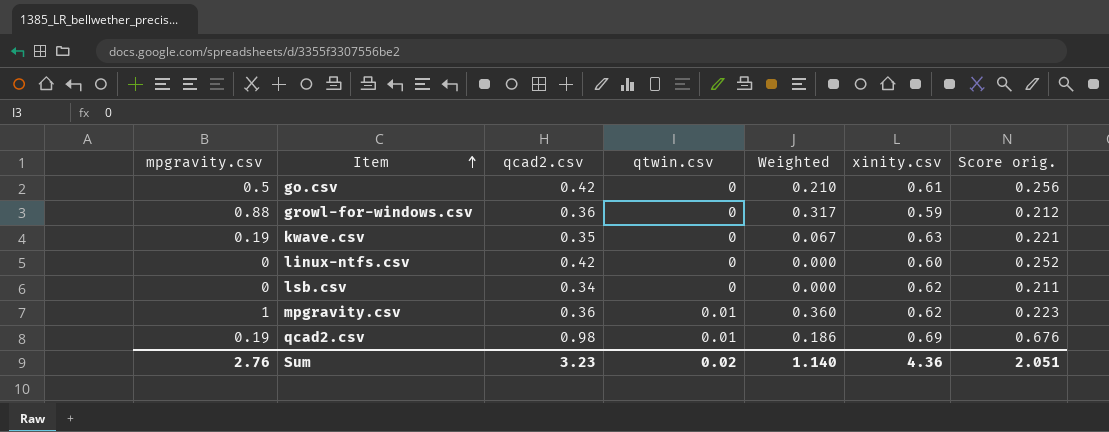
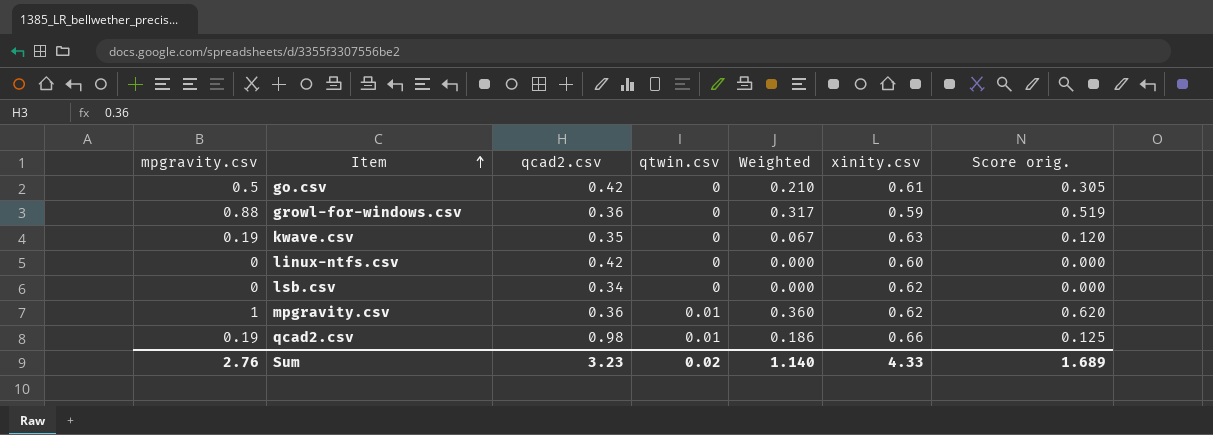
column Score orig. | formula: [qcad2.csv] * [xinity.csv] -> [mpgravity.csv] * [xinity.csv]
qcad2.csv | xinity.csv: 0.69 -> 0.66
Sum | xinity.csv: 4.36 -> 4.33
Sum | Score orig.: 2.051 -> 1.689

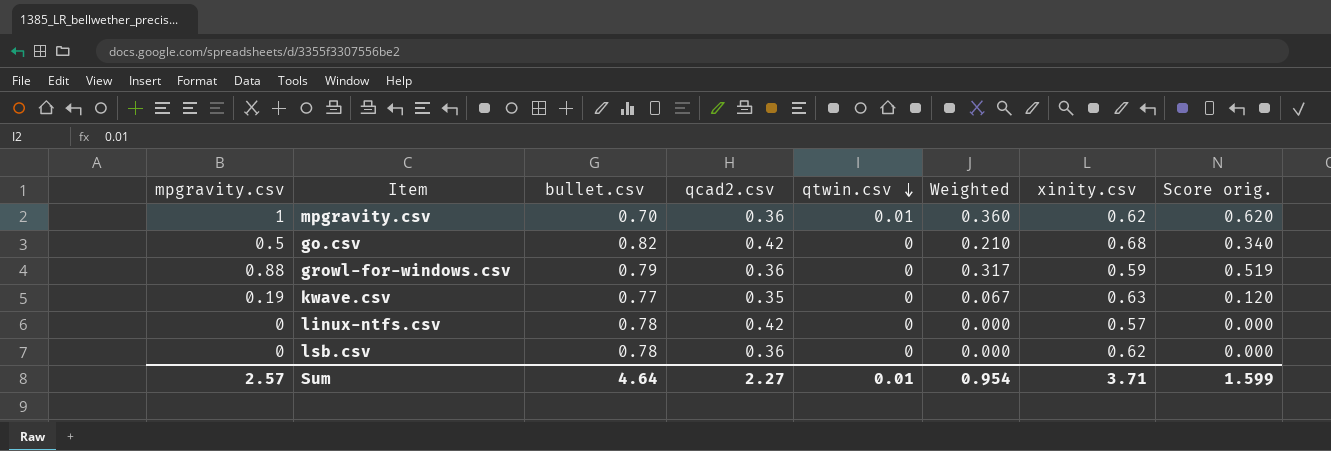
row order: Item ascending -> qtwin.csv descending
column bullet.csv | position: none -> 3
row qcad2.csv: 0.19 | 0.98 | 0.01 | 0.186 | 0.66 | 0.125 -> none
go.csv | xinity.csv: 0.61 -> 0.68
go.csv | Score orig.: 0.305 -> 0.340
linux-ntfs.csv | xinity.csv: 0.60 -> 0.57
lsb.csv | qcad2.csv: 0.34 -> 0.36
Sum | mpgravity.csv: 2.76 -> 2.57
Sum | qcad2.csv: 3.23 -> 2.27
Sum | qtwin.csv: 0.02 -> 0.01
Sum | Weighted: 1.140 -> 0.954
Sum | xinity.csv: 4.33 -> 3.71
Sum | Score orig.: 1.689 -> 1.599

